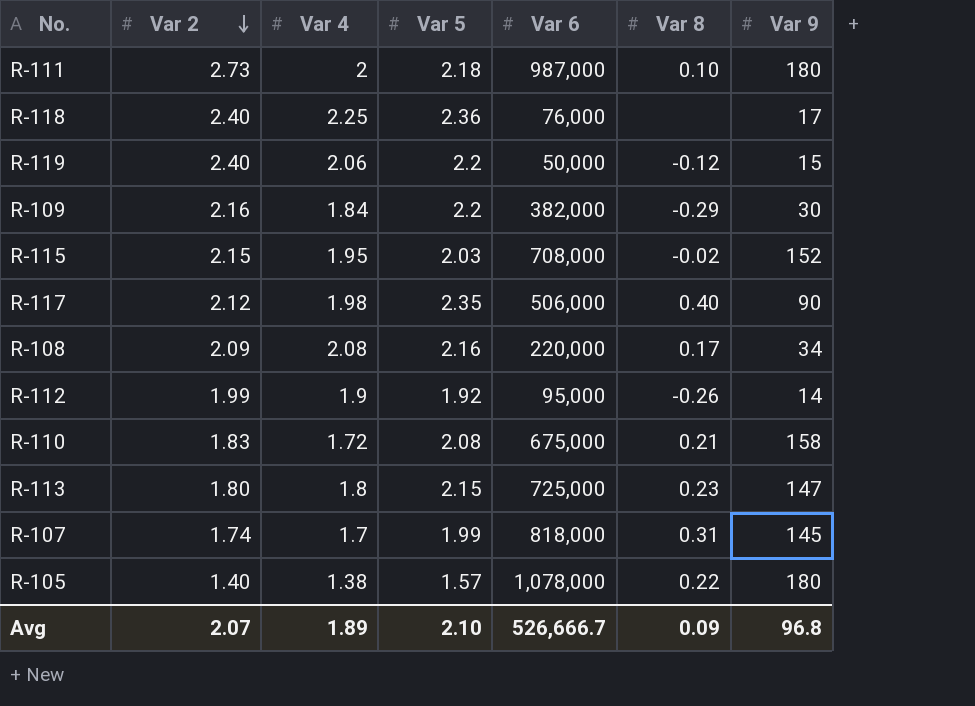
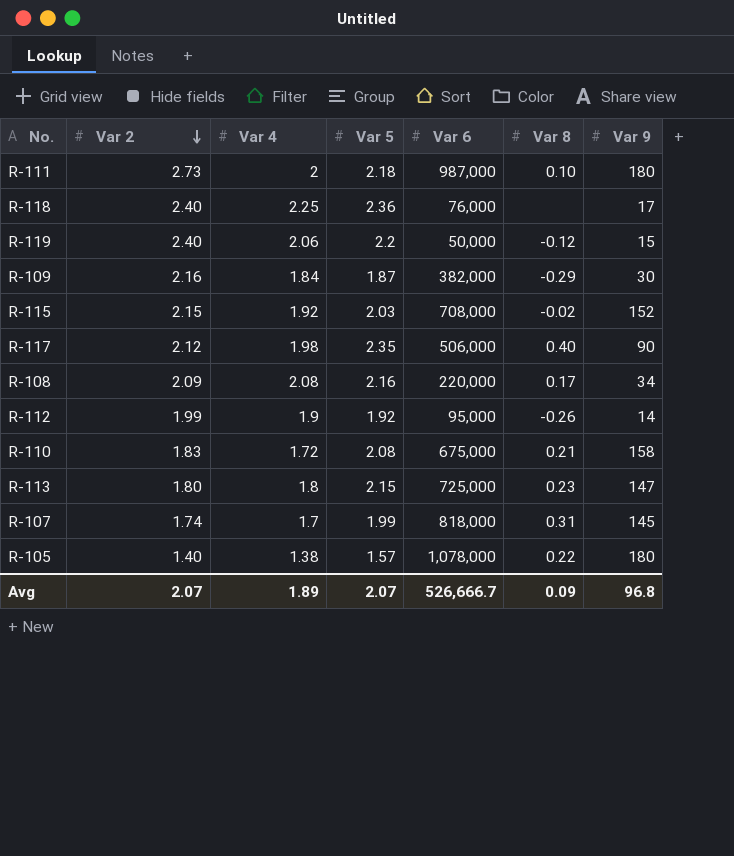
R-109 | Var 5: 2.2 -> 1.87
R-115 | Var 4: 1.95 -> 1.92
Avg | Var 5: 2.10 -> 2.07

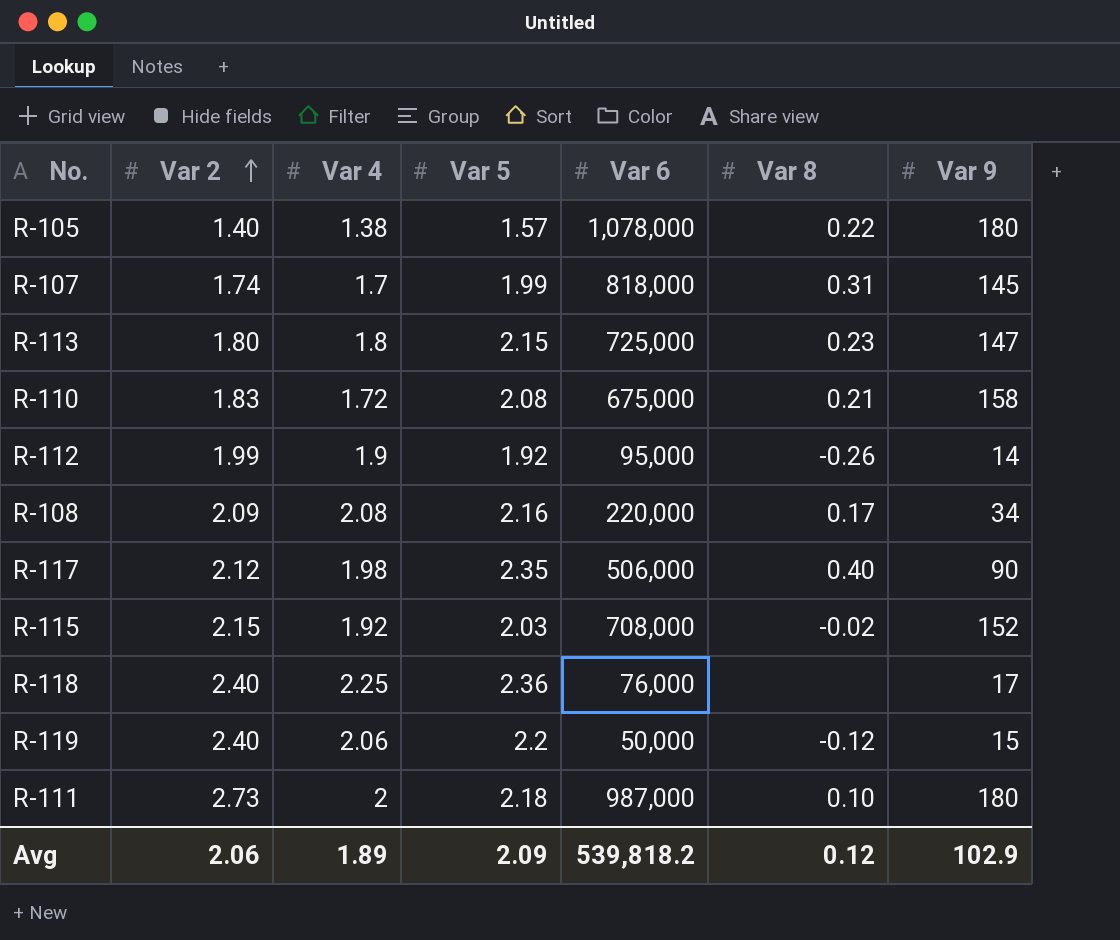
row order: Var 2 descending -> Var 2 ascending
row R-109: 2.16 | 1.84 | 1.87 | 382,000 | -0.29 | 30 -> none
Avg | Var 2: 2.07 -> 2.06
Avg | Var 5: 2.07 -> 2.09
Avg | Var 6: 526,666.7 -> 539,818.2
Avg | Var 8: 0.09 -> 0.12
Avg | Var 9: 96.8 -> 102.9

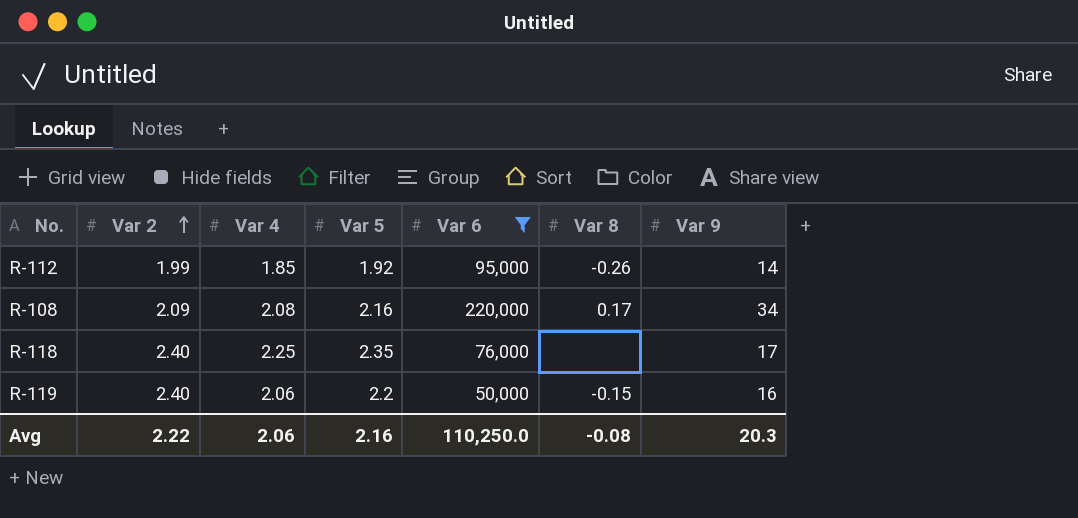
filter: none -> Var 6 <= 220,000
R-112 | Var 4: 1.9 -> 1.85
R-118 | Var 5: 2.36 -> 2.35
R-119 | Var 8: -0.12 -> -0.15
R-119 | Var 9: 15 -> 16
Avg | Var 2: 2.06 -> 2.22
Avg | Var 4: 1.89 -> 2.06
Avg | Var 5: 2.09 -> 2.16
Avg | Var 6: 539,818.2 -> 110,250.0
Avg | Var 8: 0.12 -> -0.08
Avg | Var 9: 102.9 -> 20.3

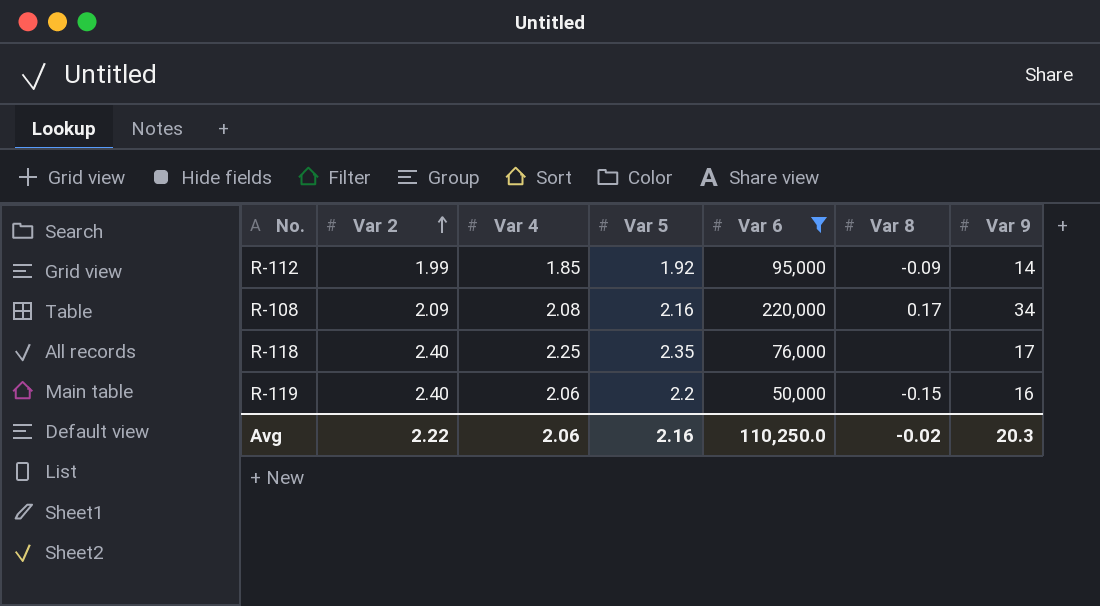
R-112 | Var 8: -0.26 -> -0.09
Avg | Var 8: -0.08 -> -0.02

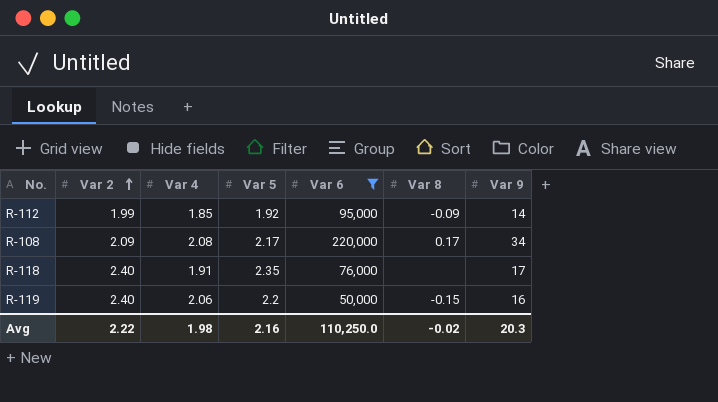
R-108 | Var 5: 2.16 -> 2.17
R-118 | Var 4: 2.25 -> 1.91
Avg | Var 4: 2.06 -> 1.98

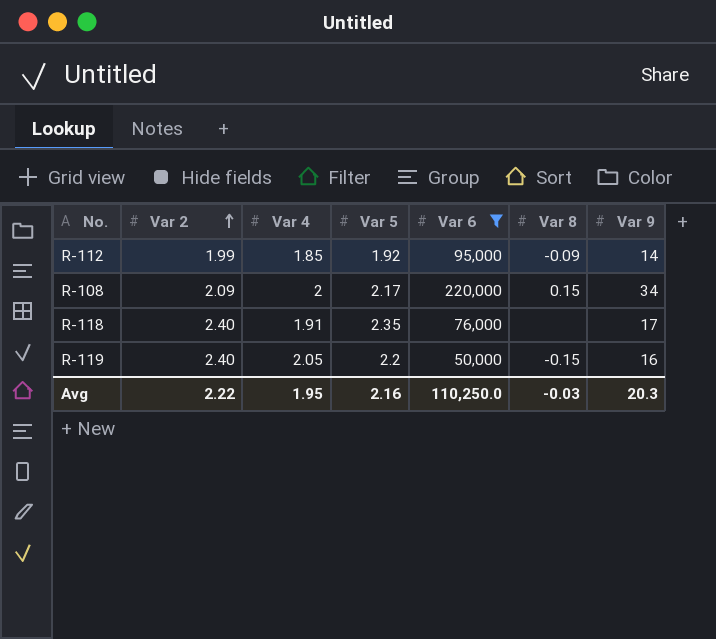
R-108 | Var 4: 2.08 -> 2
R-108 | Var 8: 0.17 -> 0.15
R-119 | Var 4: 2.06 -> 2.05
Avg | Var 4: 1.98 -> 1.95
Avg | Var 8: -0.02 -> -0.03

